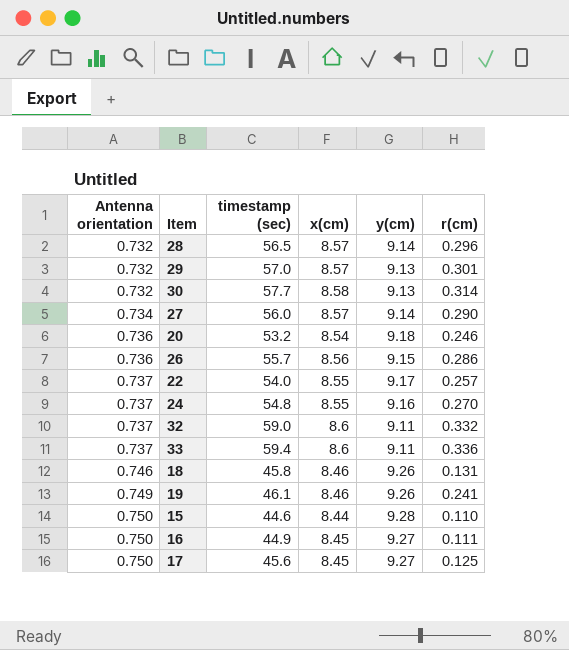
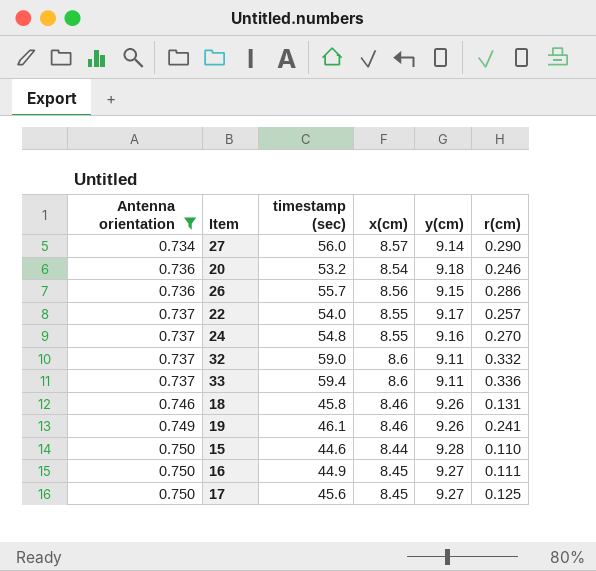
filter: none -> Antenna orientation != 0.732

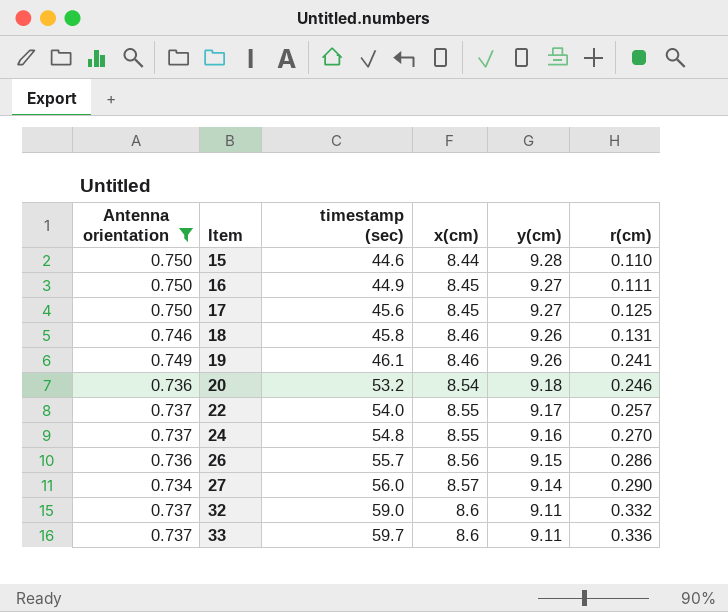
row order: Antenna orientation ascending -> Item ascending
33 | timestamp (sec): 59.4 -> 59.7

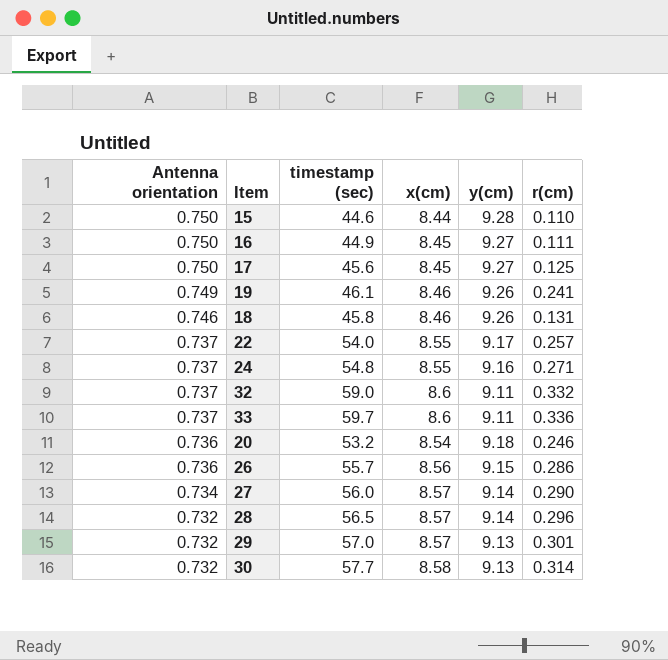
filter: Antenna orientation != 0.732 -> none
row order: Item ascending -> Antenna orientation descending
24 | r(cm): 0.270 -> 0.271

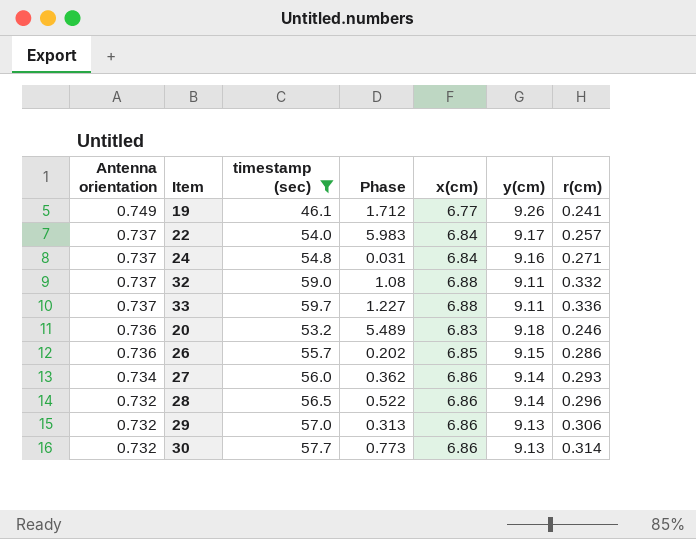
filter: none -> timestamp (sec) >= 46.1
column Phase | position: none -> 4
19 | x(cm): 8.46 -> 6.77
22 | x(cm): 8.55 -> 6.84
24 | x(cm): 8.55 -> 6.84
32 | x(cm): 8.6 -> 6.88
33 | x(cm): 8.6 -> 6.88
20 | x(cm): 8.54 -> 6.83
26 | x(cm): 8.56 -> 6.85
27 | x(cm): 8.57 -> 6.86
27 | r(cm): 0.290 -> 0.293
28 | x(cm): 8.57 -> 6.86
29 | x(cm): 8.57 -> 6.86
29 | r(cm): 0.301 -> 0.306
30 | x(cm): 8.58 -> 6.86

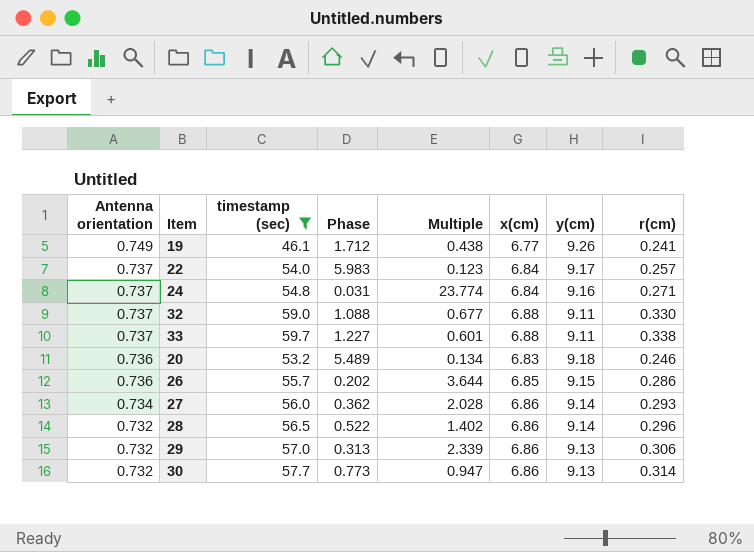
column Multiple | formula: none -> [Antenna orientation] / [Phase]
32 | Phase: 1.08 -> 1.088
32 | r(cm): 0.332 -> 0.330
33 | r(cm): 0.336 -> 0.338

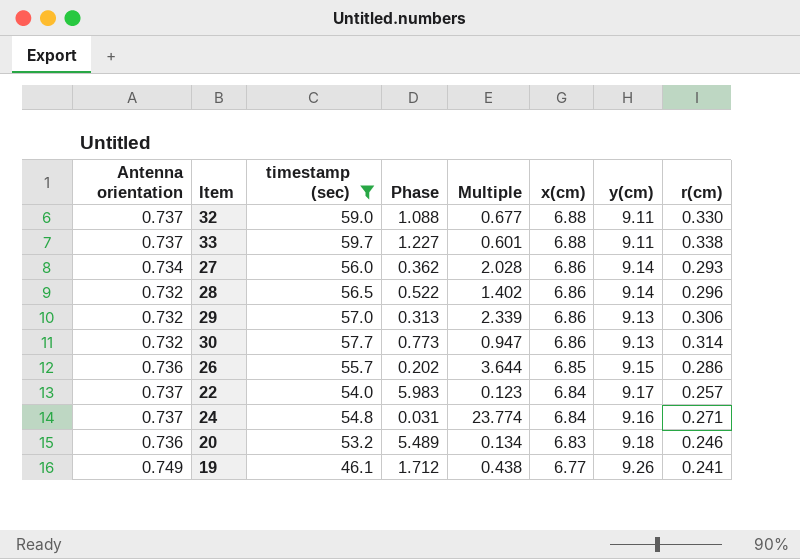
row order: Antenna orientation descending -> x(cm) descending

